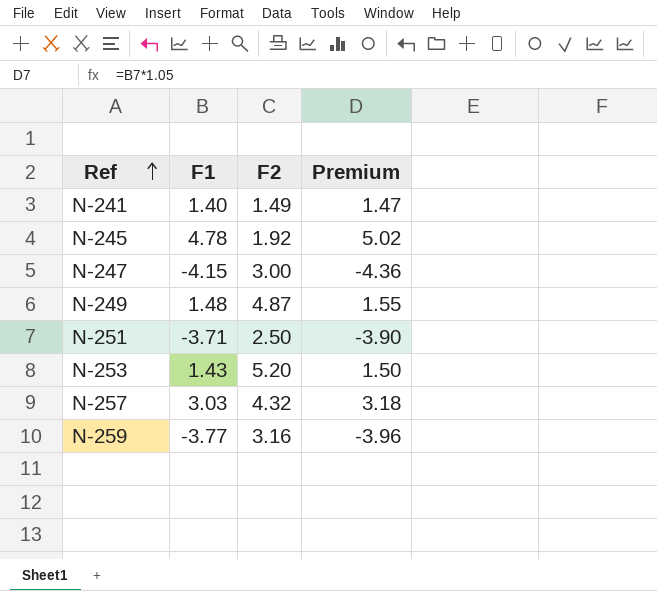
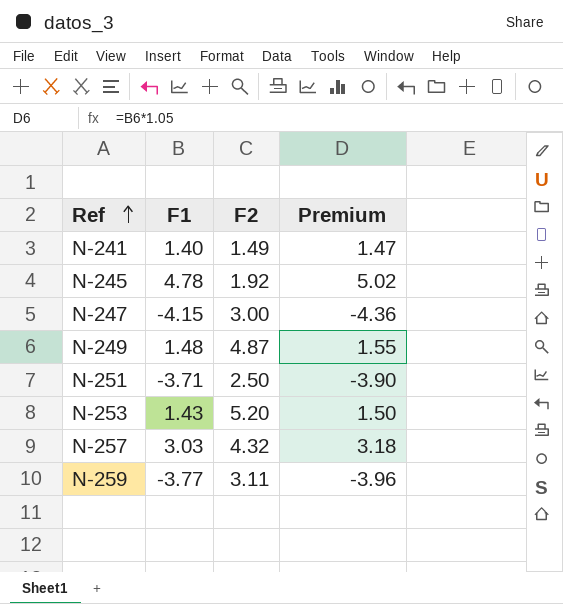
N-259 | F2: 3.16 -> 3.11

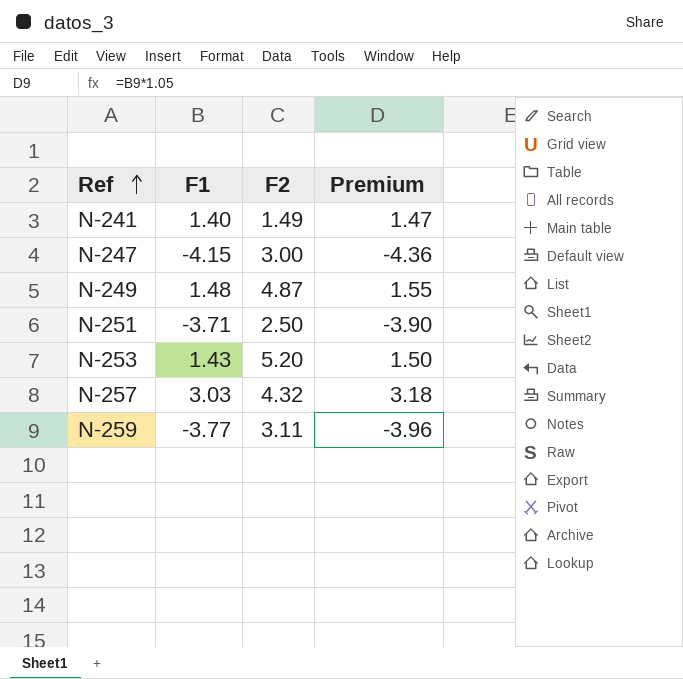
row N-245: 4.78 | 1.92 | 5.02 -> none

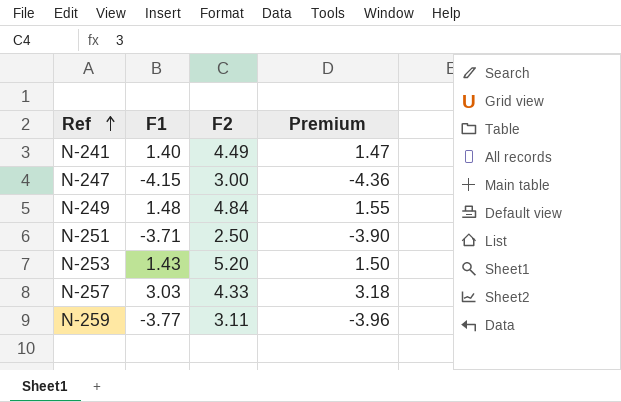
N-241 | F2: 1.49 -> 4.49
N-249 | F2: 4.87 -> 4.84
N-257 | F2: 4.32 -> 4.33

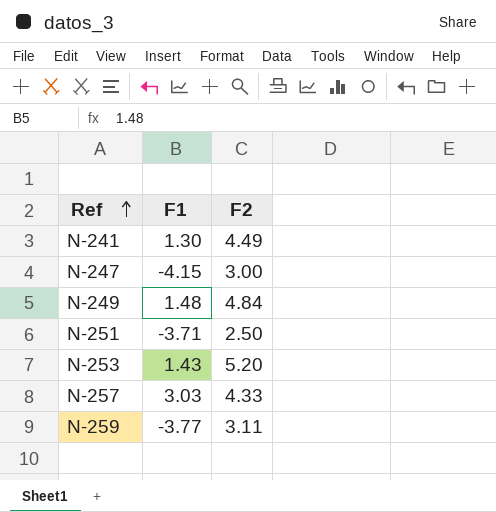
column Premium | formula: [F1] * 1.05 -> none
N-241 | F1: 1.40 -> 1.30

